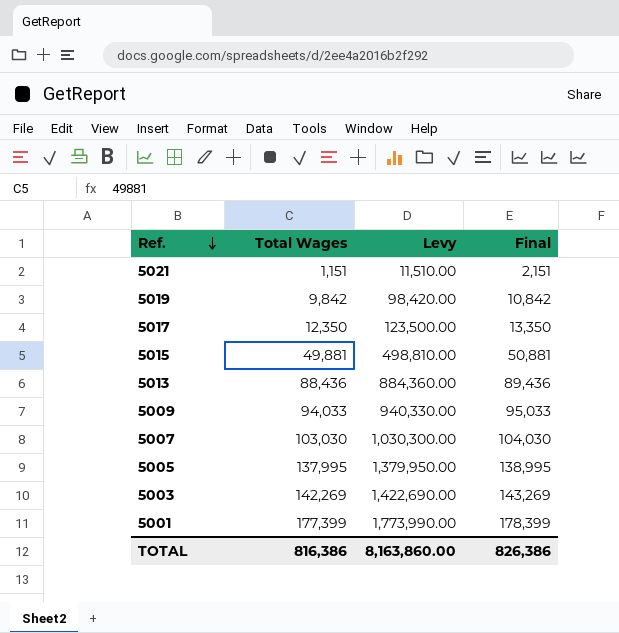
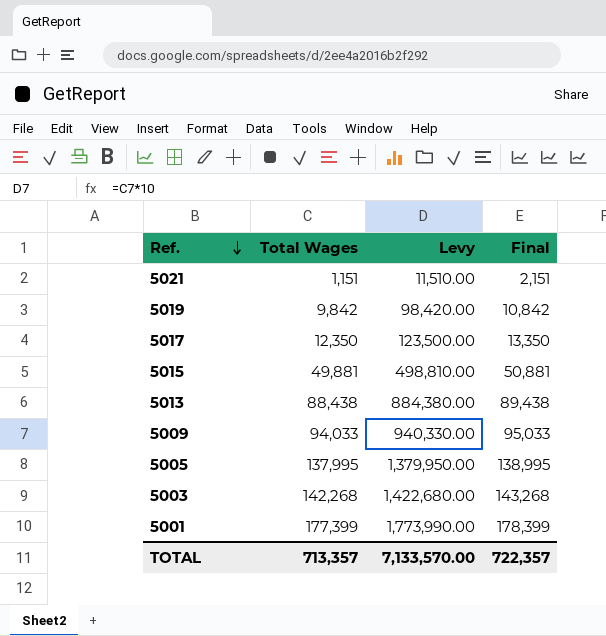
row 5007: 103,030 | 1,030,300.00 | 104,030 -> none
5013 | Total Wages: 88,436 -> 88,438
5013 | Levy: 884,360.00 -> 884,380.00
5013 | Final: 89,436 -> 89,438
5003 | Total Wages: 142,269 -> 142,268
5003 | Levy: 1,422,690.00 -> 1,422,680.00
5003 | Final: 143,269 -> 143,268
TOTAL | Total Wages: 816,386 -> 713,357
TOTAL | Levy: 8,163,860.00 -> 7,133,570.00
TOTAL | Final: 826,386 -> 722,357

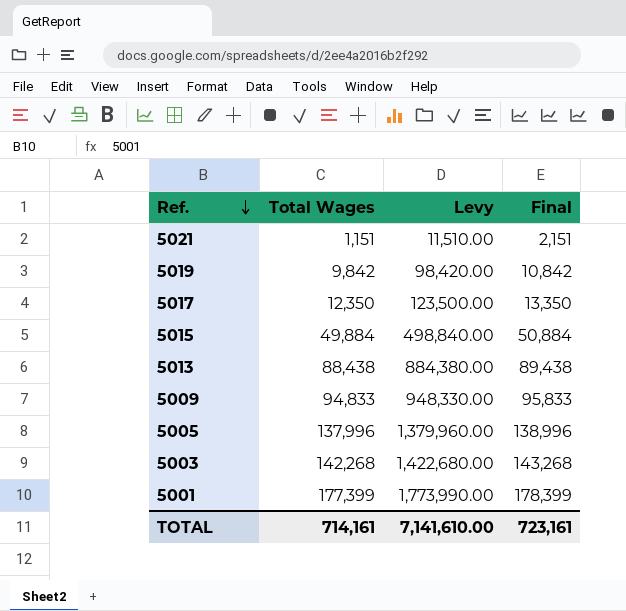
5015 | Total Wages: 49,881 -> 49,884
5015 | Levy: 498,810.00 -> 498,840.00
5015 | Final: 50,881 -> 50,884
5009 | Total Wages: 94,033 -> 94,833
5009 | Levy: 940,330.00 -> 948,330.00
5009 | Final: 95,033 -> 95,833
5005 | Total Wages: 137,995 -> 137,996
5005 | Levy: 1,379,950.00 -> 1,379,960.00
5005 | Final: 138,995 -> 138,996
TOTAL | Total Wages: 713,357 -> 714,161
TOTAL | Levy: 7,133,570.00 -> 7,141,610.00
TOTAL | Final: 722,357 -> 723,161

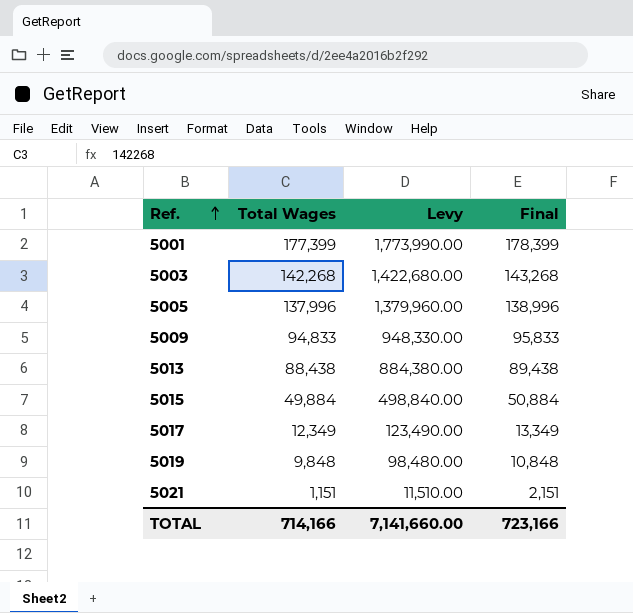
row order: Ref. descending -> Ref. ascending
5017 | Total Wages: 12,350 -> 12,349
5017 | Levy: 123,500.00 -> 123,490.00
5017 | Final: 13,350 -> 13,349
5019 | Total Wages: 9,842 -> 9,848
5019 | Levy: 98,420.00 -> 98,480.00
5019 | Final: 10,842 -> 10,848
TOTAL | Total Wages: 714,161 -> 714,166
TOTAL | Levy: 7,141,610.00 -> 7,141,660.00
TOTAL | Final: 723,161 -> 723,166

